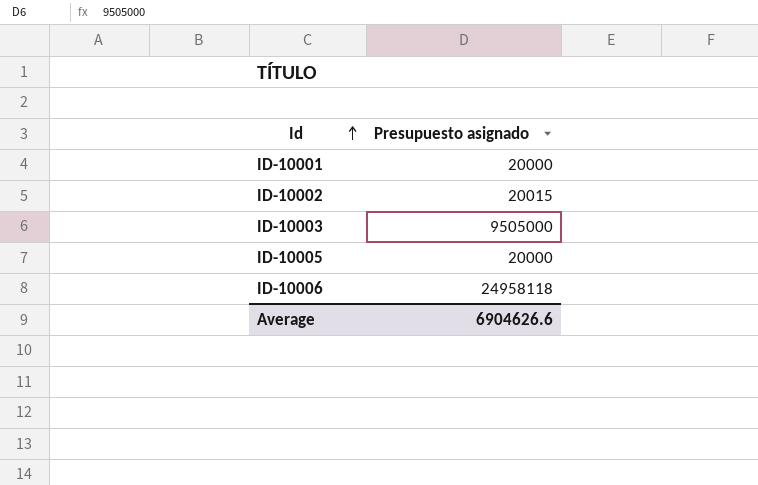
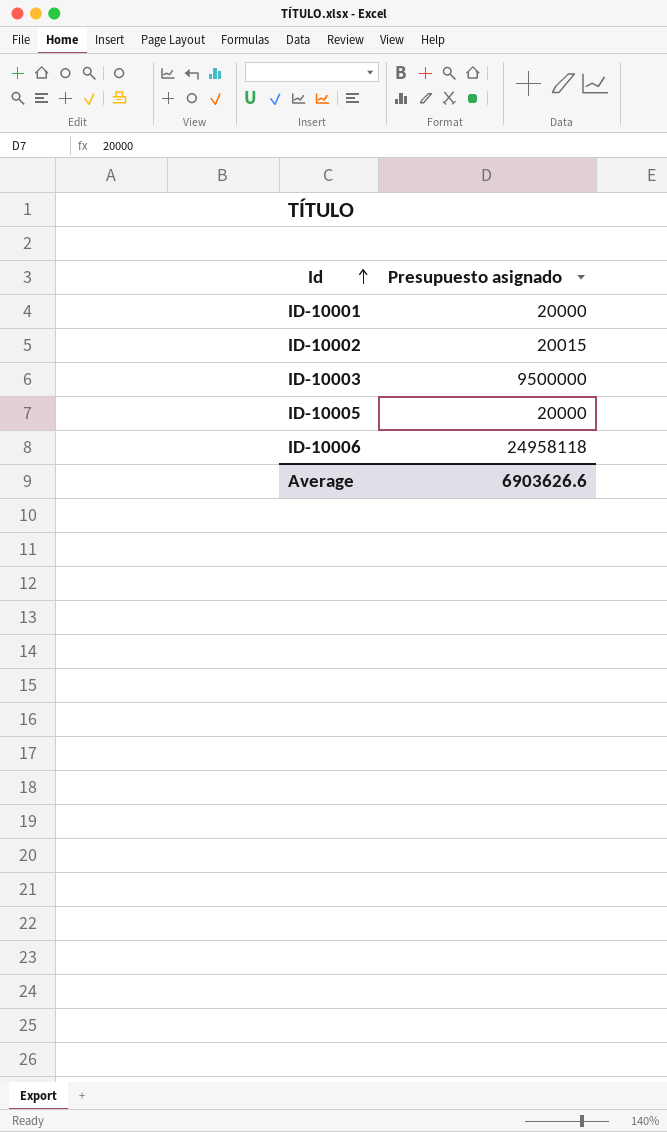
ID-10003 | Presupuesto asignado: 9505000 -> 9500000
Average | Presupuesto asignado: 6904626.6 -> 6903626.6

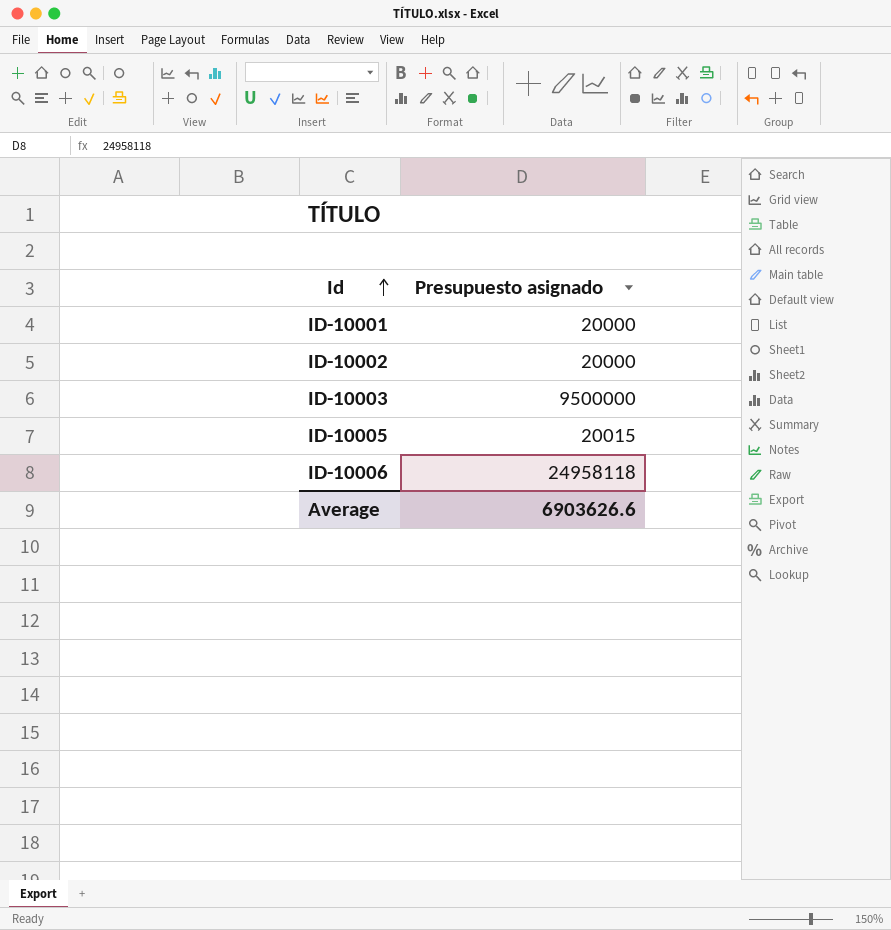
ID-10002 | Presupuesto asignado: 20015 -> 20000
ID-10005 | Presupuesto asignado: 20000 -> 20015

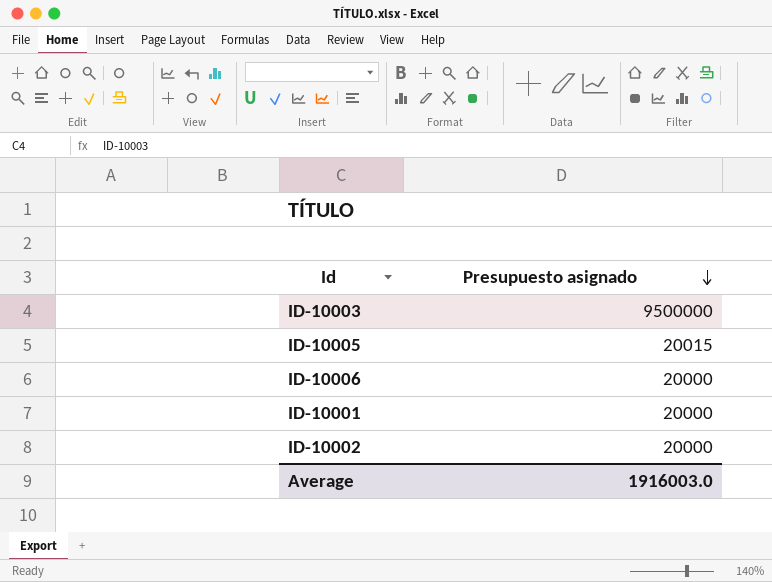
row order: Id ascending -> Presupuesto asignado descending
ID-10006 | Presupuesto asignado: 24958118 -> 20000
Average | Presupuesto asignado: 6903626.6 -> 1916003.0

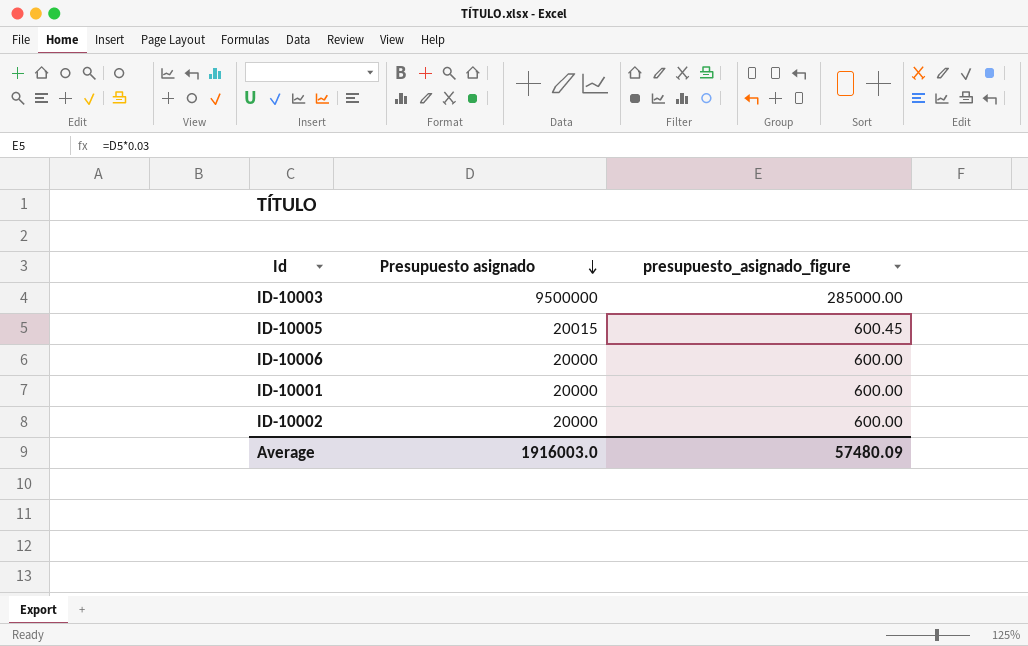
column presupuesto_asignado_figure | formula: none -> [Presupuesto asignado] * 0.03

